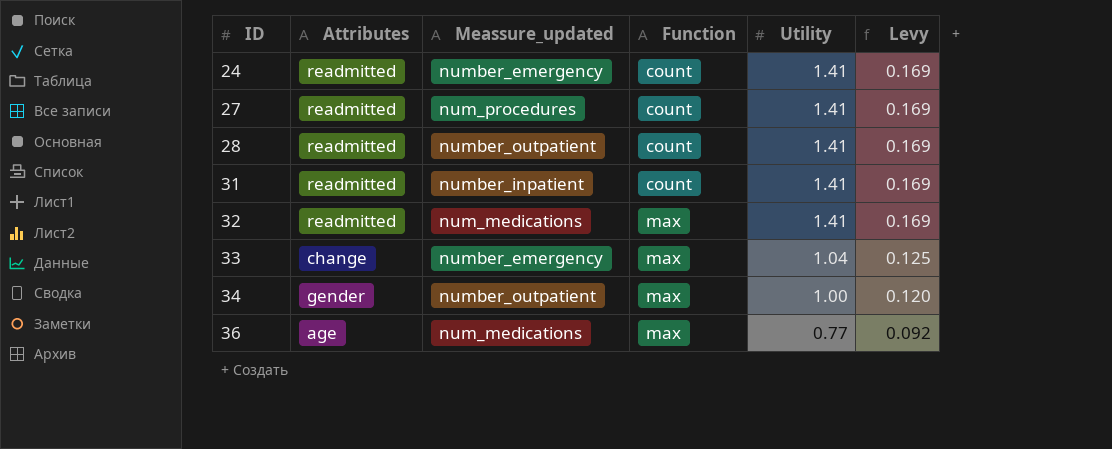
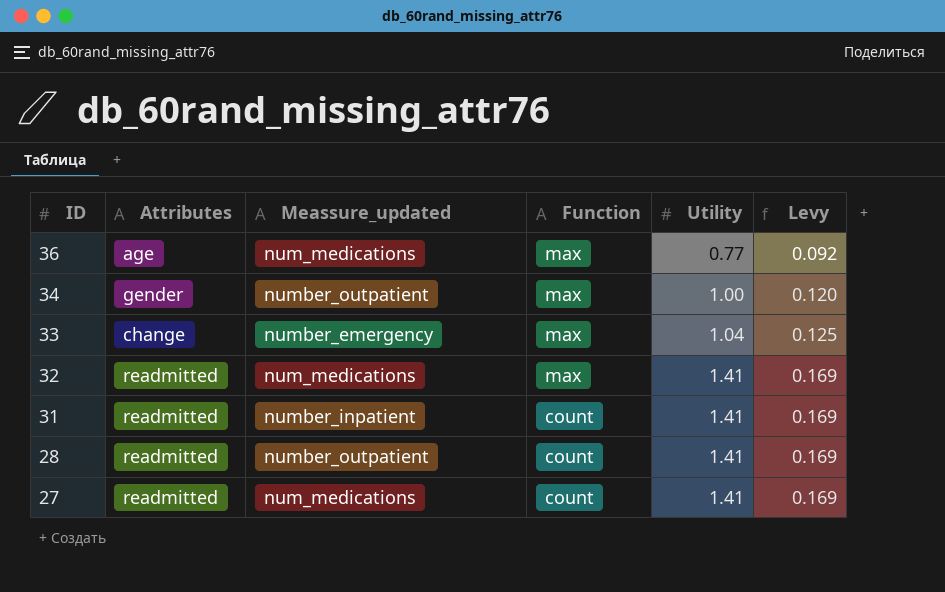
row order: ID ascending -> ID descending
row 24: readmitted | number_emergency | count | 1.41 | 0.169 -> none
27 | Meassure_updated: num_procedures -> num_medications

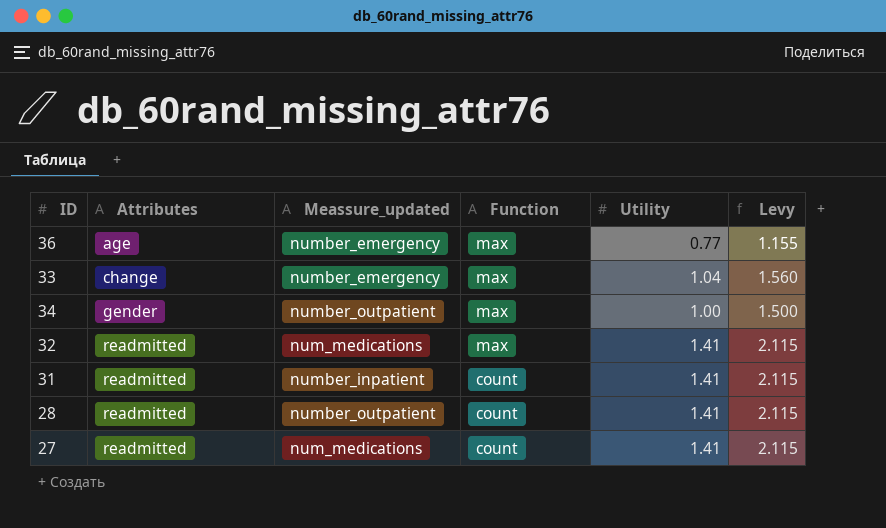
row order: ID descending -> Attributes ascending
column Levy | formula: [Utility] * 0.12 -> [Utility] * 1.5
36 | Meassure_updated: num_medications -> number_emergency

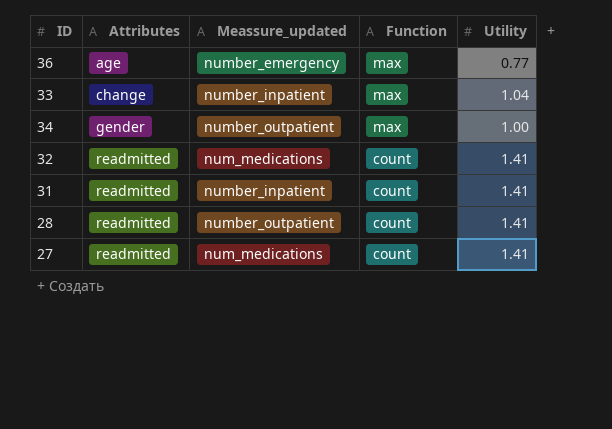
column Levy | formula: [Utility] * 1.5 -> none
33 | Meassure_updated: number_emergency -> number_inpatient
32 | Function: max -> count

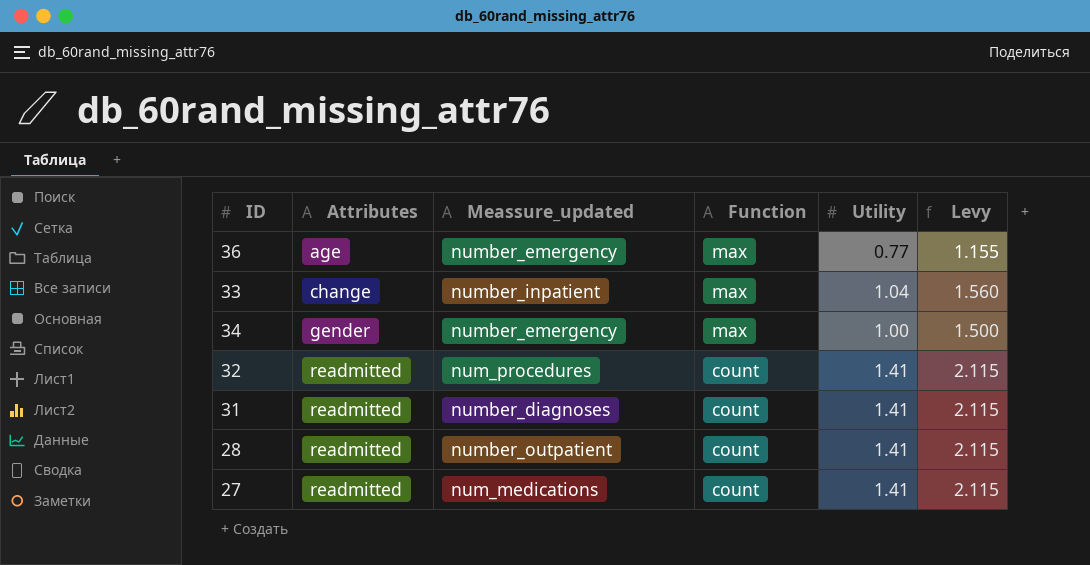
column Levy | formula: none -> [Utility] * 1.5
34 | Meassure_updated: number_outpatient -> number_emergency
32 | Meassure_updated: num_medications -> num_procedures
31 | Meassure_updated: number_inpatient -> number_diagnoses

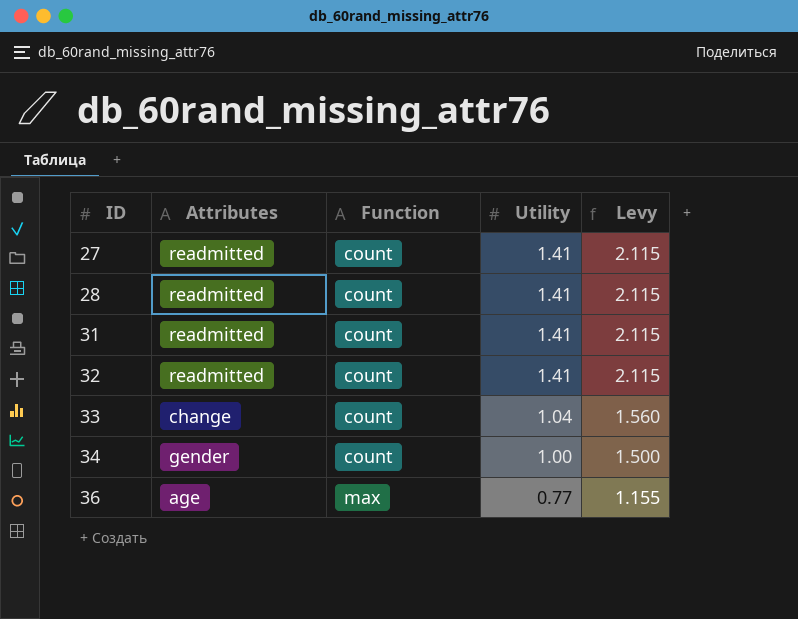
row order: Attributes ascending -> ID ascending
column Meassure_updated | position: 3 -> none
33 | Function: max -> count
34 | Function: max -> count

